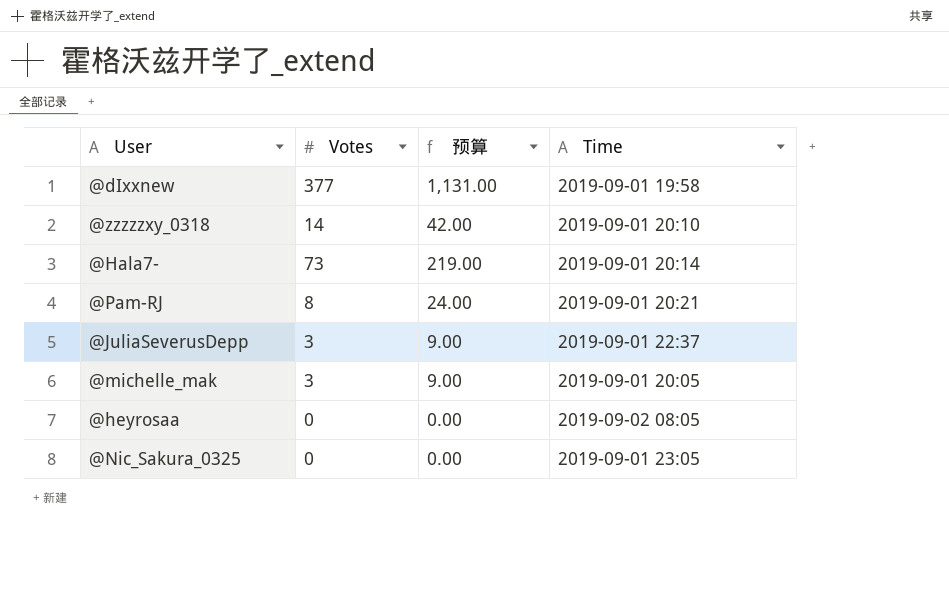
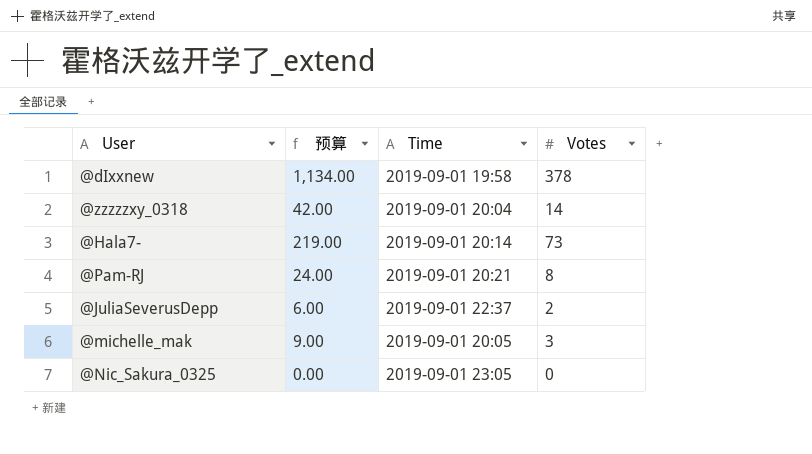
column Votes | position: 2 -> 4
row @heyrosaa: 0 | 0.00 | 2019-09-02 08:05 -> none
@dIxxnew | 预算: 1,131.00 -> 1,134.00
@dIxxnew | Votes: 377 -> 378
@zzzzzxy_0318 | Time: 2019-09-01 20:10 -> 2019-09-01 20:04
@JuliaSeverusDepp | 预算: 9.00 -> 6.00
@JuliaSeverusDepp | Votes: 3 -> 2

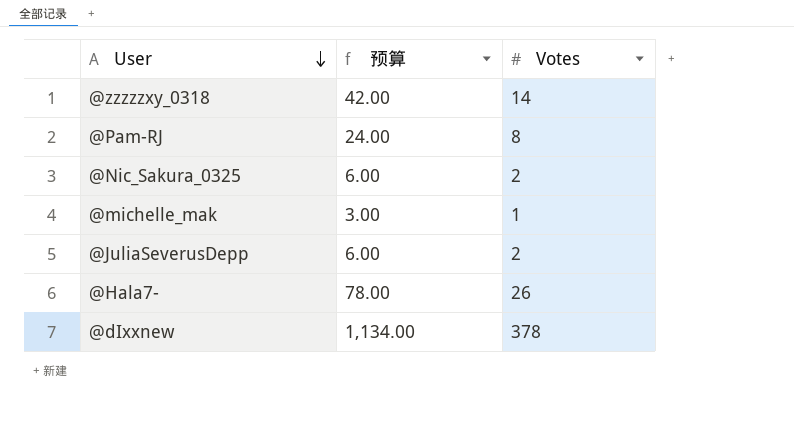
row order: none -> User descending
column Time | position: 3 -> none
@Nic_Sakura_0325 | 预算: 0.00 -> 6.00
@Nic_Sakura_0325 | Votes: 0 -> 2
@michelle_mak | 预算: 9.00 -> 3.00
@michelle_mak | Votes: 3 -> 1
@Hala7- | 预算: 219.00 -> 78.00
@Hala7- | Votes: 73 -> 26

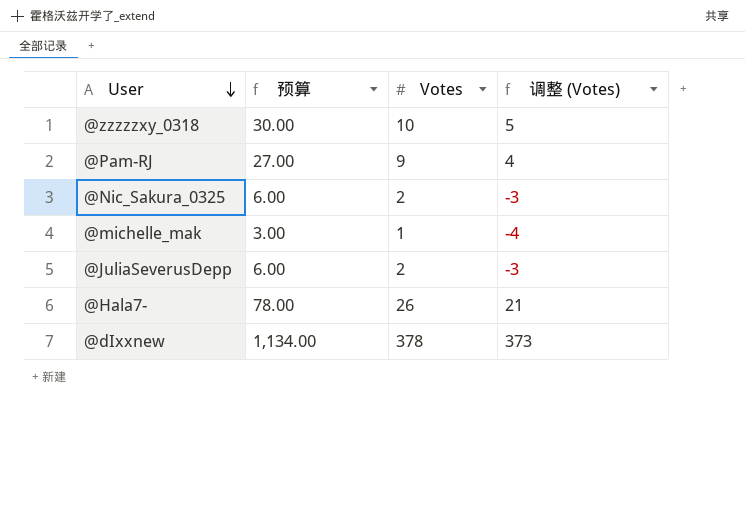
column 调整 (Votes) | formula: none -> [Votes] - 5
@zzzzzxy_0318 | 预算: 42.00 -> 30.00
@zzzzzxy_0318 | Votes: 14 -> 10
@Pam-RJ | 预算: 24.00 -> 27.00
@Pam-RJ | Votes: 8 -> 9

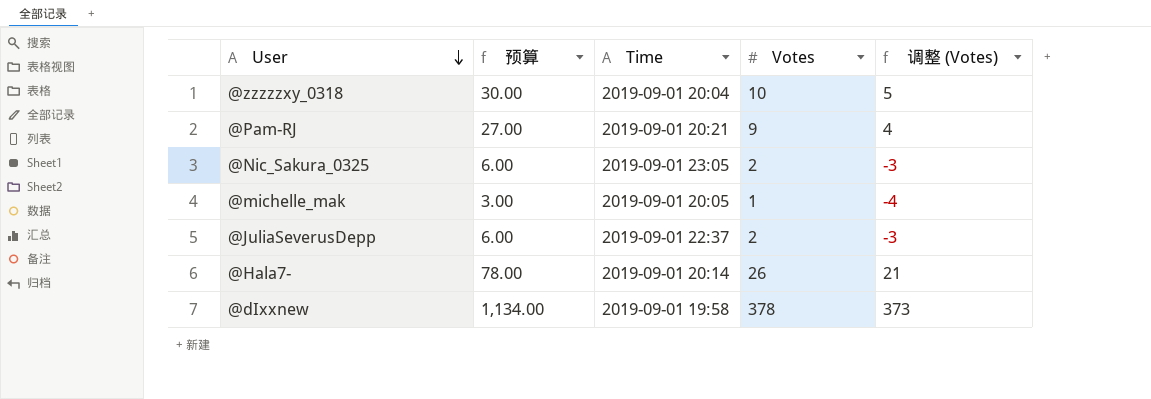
column Time | position: none -> 3

